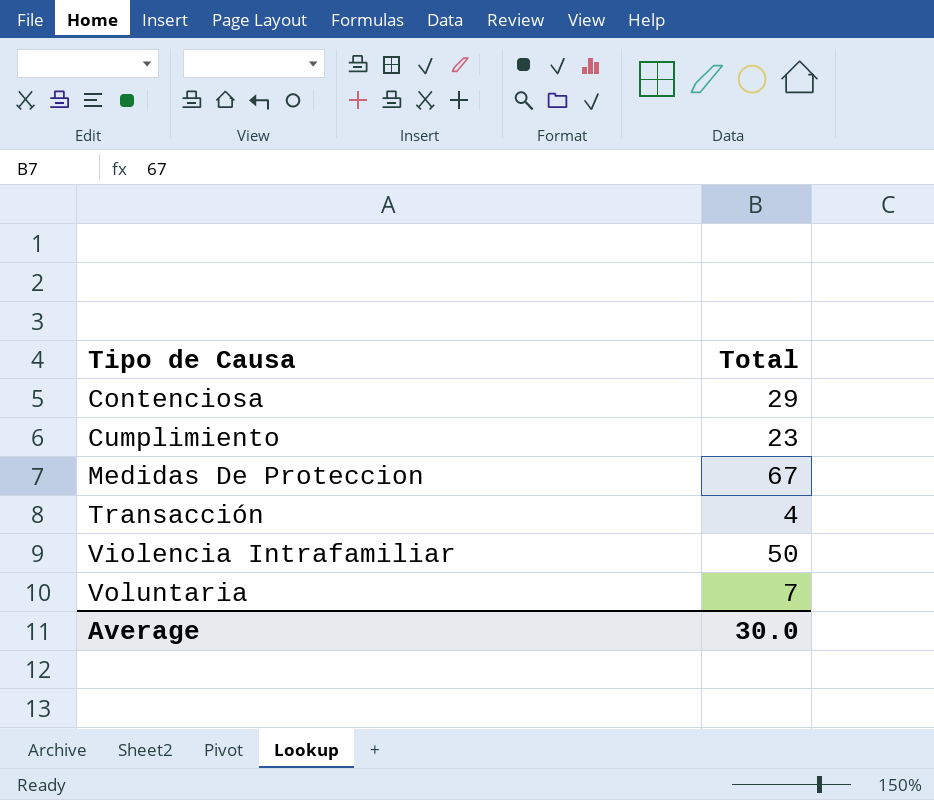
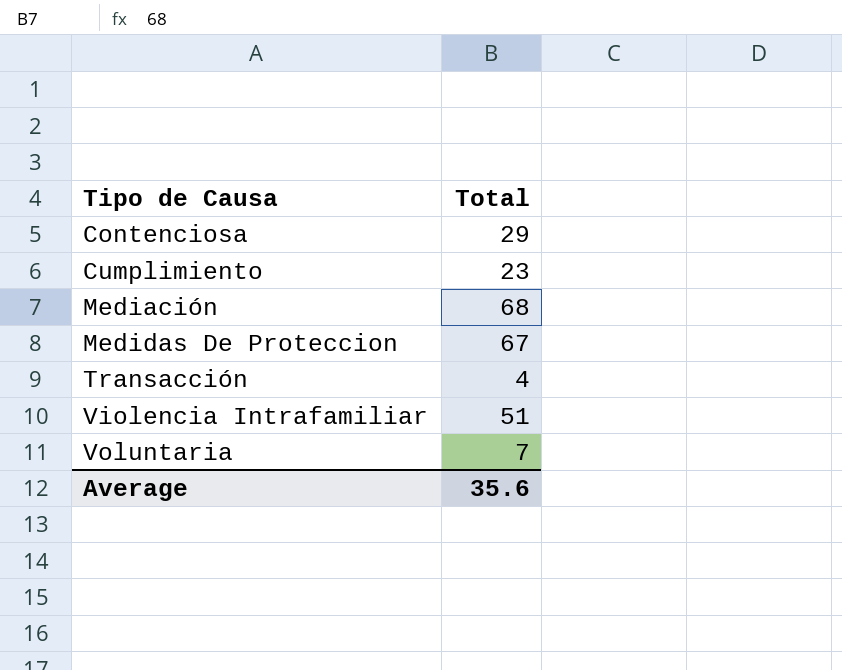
row Mediación: none -> 68
Violencia Intrafamiliar | Total: 50 -> 51
Average | Total: 30.0 -> 35.6

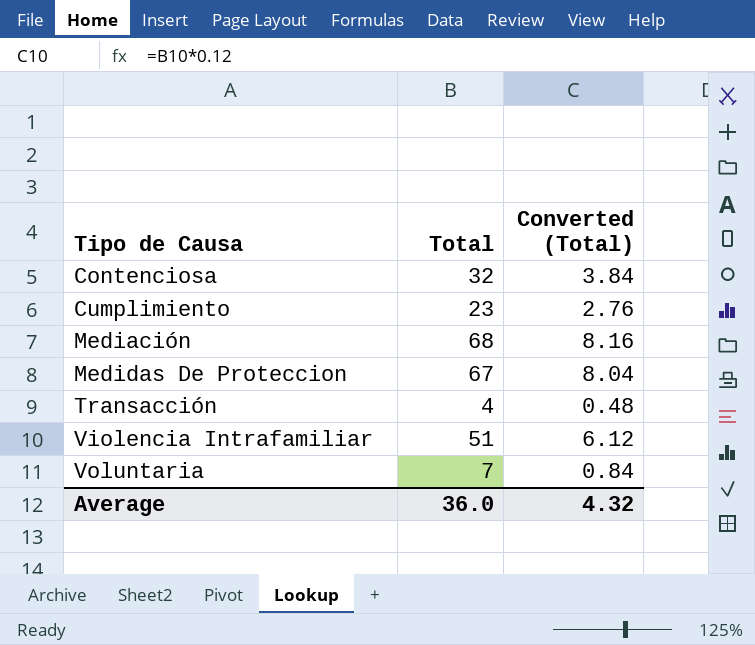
column Converted (Total) | formula: none -> [Total] * 0.12
Contenciosa | Total: 29 -> 32
Average | Total: 35.6 -> 36.0

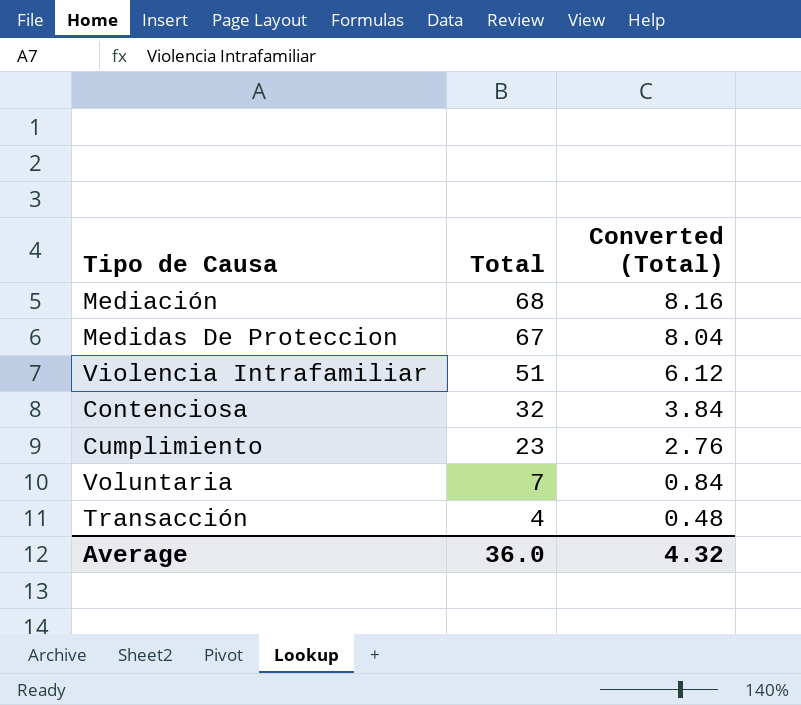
row order: Tipo de Causa ascending -> Total descending

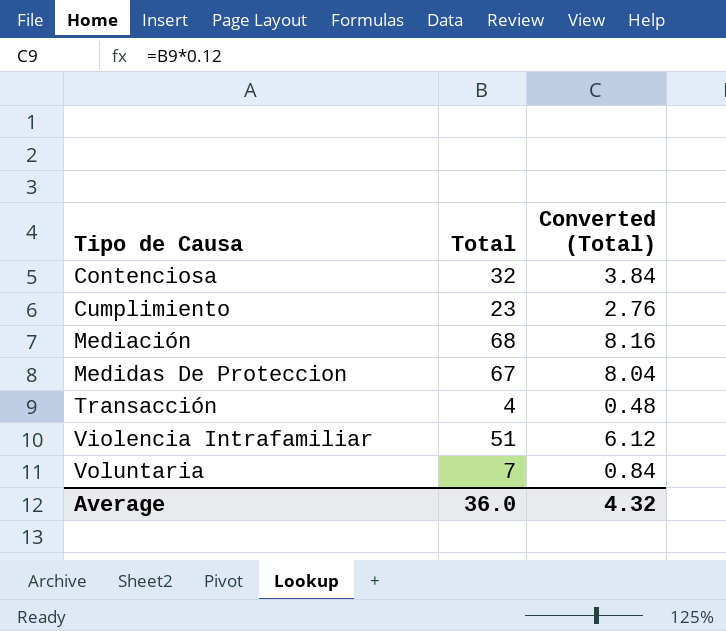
row order: Total descending -> Tipo de Causa ascending

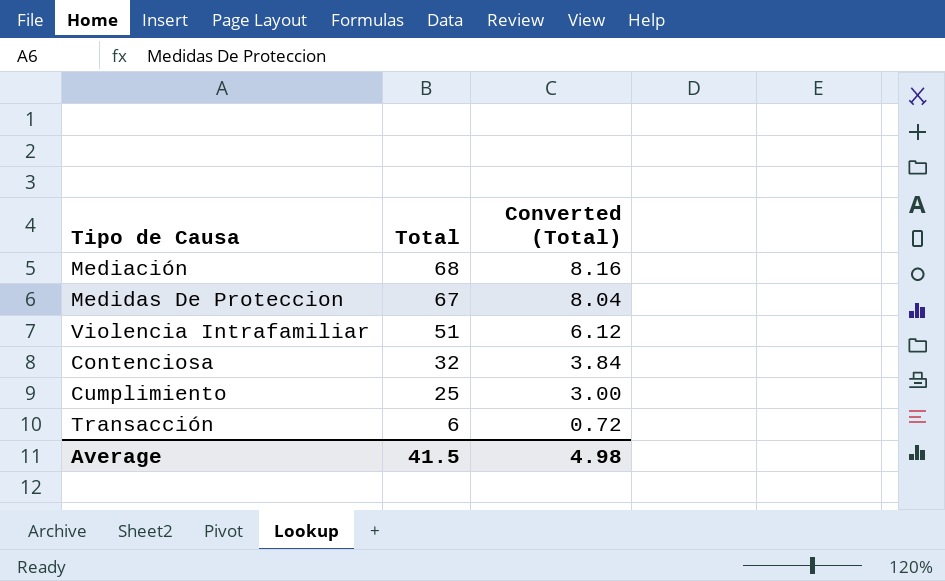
row order: Tipo de Causa ascending -> Total descending
row Voluntaria: 7 | 0.84 -> none
Cumplimiento | Total: 23 -> 25
Cumplimiento | Converted (Total): 2.76 -> 3.00
Transacción | Total: 4 -> 6
Transacción | Converted (Total): 0.48 -> 0.72
Average | Total: 36.0 -> 41.5
Average | Converted (Total): 4.32 -> 4.98

